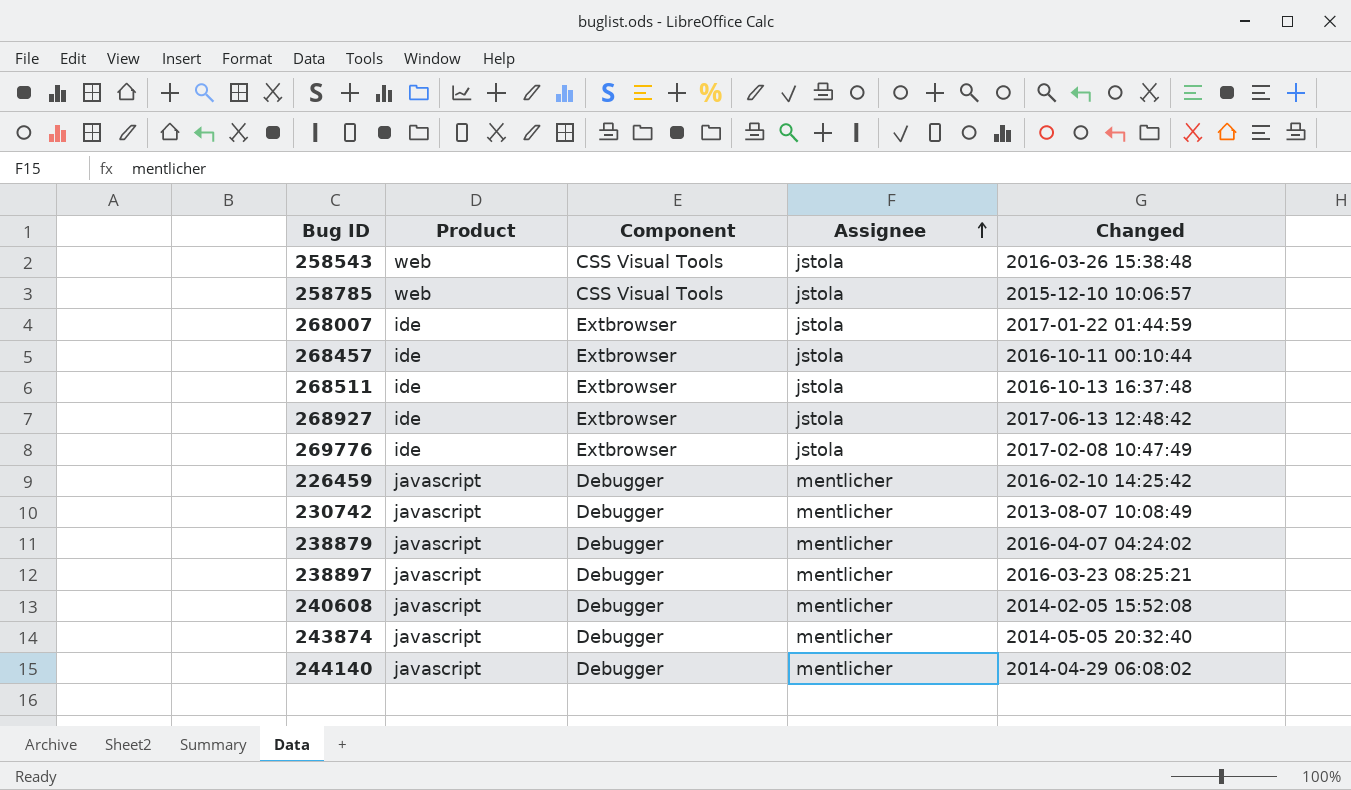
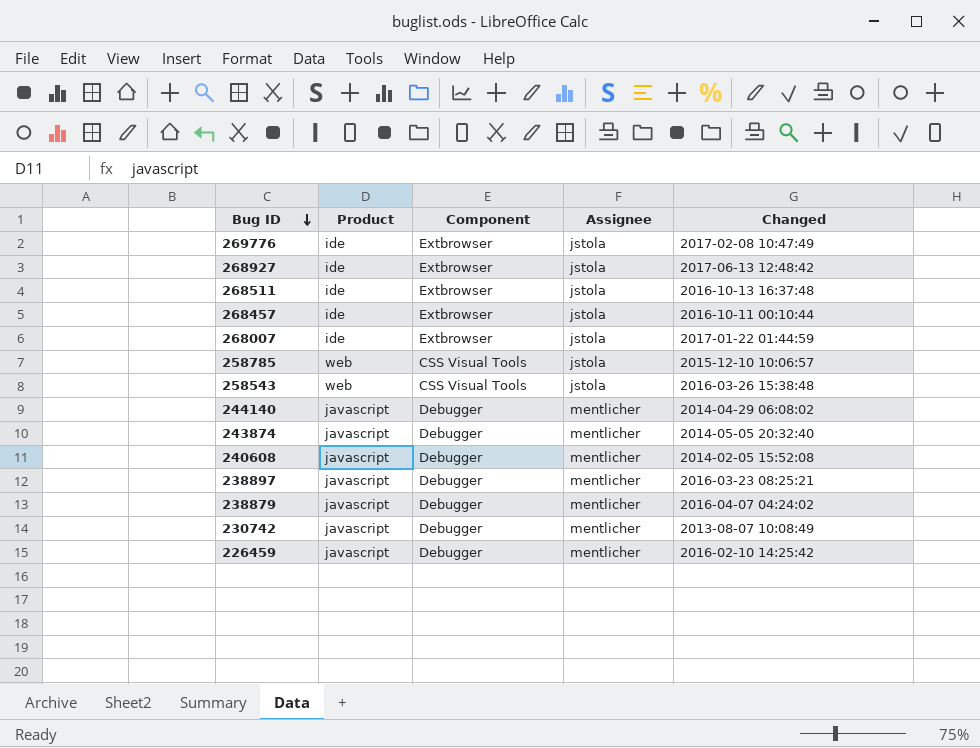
row order: Assignee ascending -> Bug ID descending

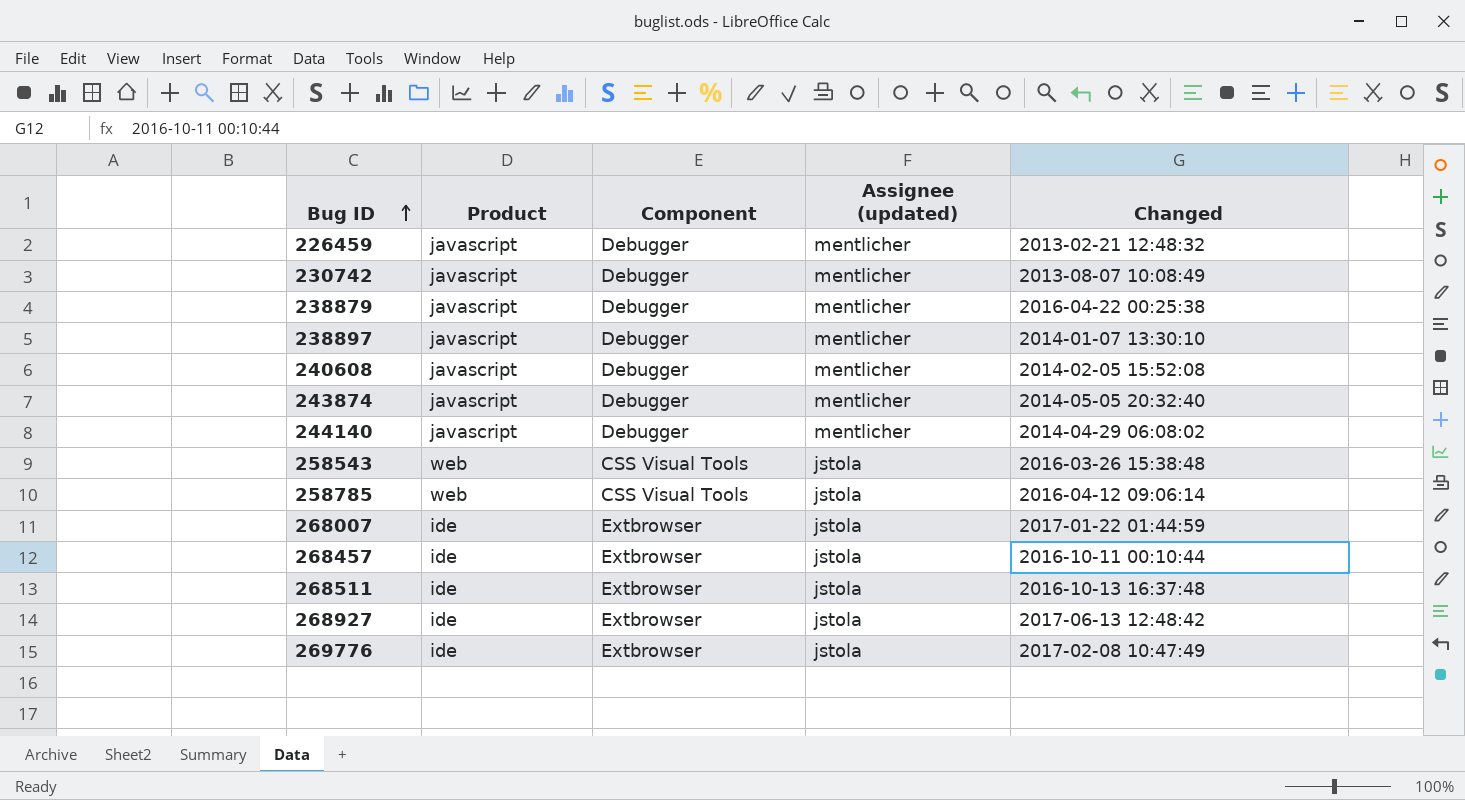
row order: Bug ID descending -> Bug ID ascending
column name: Assignee -> Assignee (updated)
226459 | Changed: 2016-02-10 14:25:42 -> 2013-02-21 12:48:32
238879 | Changed: 2016-04-07 04:24:02 -> 2016-04-22 00:25:38
238897 | Changed: 2016-03-23 08:25:21 -> 2014-01-07 13:30:10
258785 | Changed: 2015-12-10 10:06:57 -> 2016-04-12 09:06:14

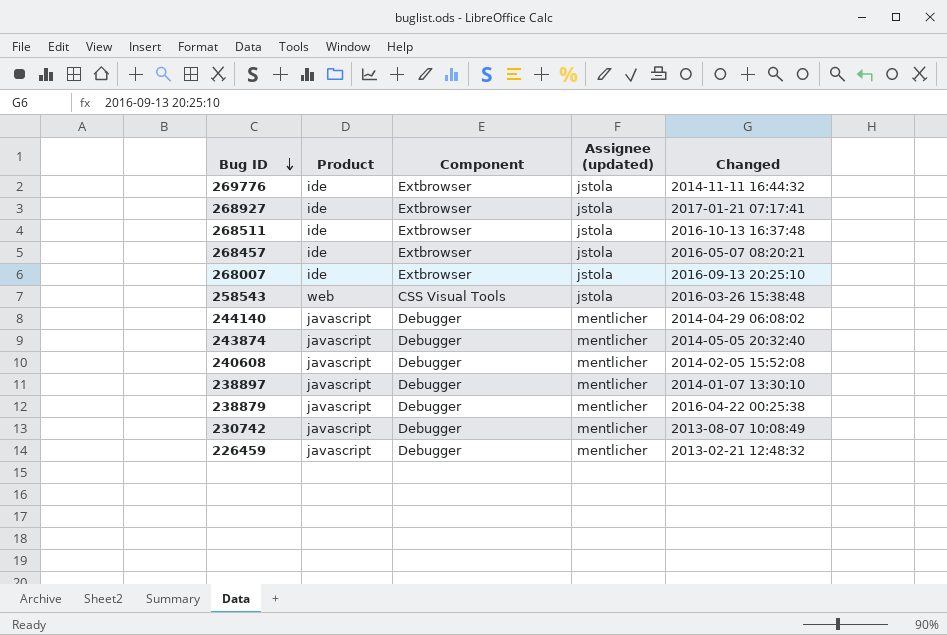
row order: Bug ID ascending -> Bug ID descending
row 258785: web | CSS Visual Tools | jstola | 2016-04-12 09:06:14 -> none
269776 | Changed: 2017-02-08 10:47:49 -> 2014-11-11 16:44:32
268927 | Changed: 2017-06-13 12:48:42 -> 2017-01-21 07:17:41
268457 | Changed: 2016-10-11 00:10:44 -> 2016-05-07 08:20:21
268007 | Changed: 2017-01-22 01:44:59 -> 2016-09-13 20:25:10

